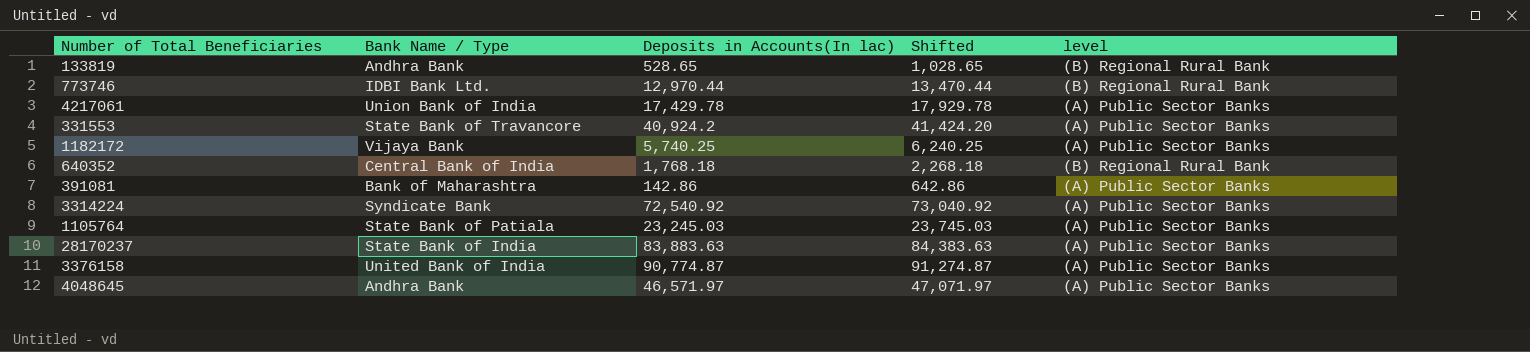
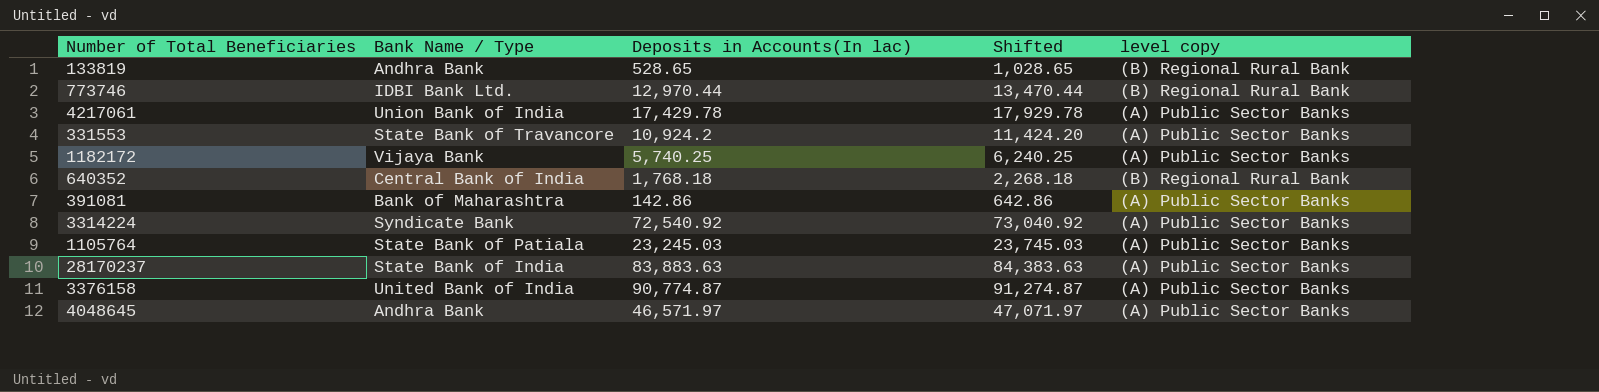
column name: level -> level copy
331553 | Deposits in Accounts(In lac): 40,924.2 -> 10,924.2
331553 | Shifted: 41,424.20 -> 11,424.20

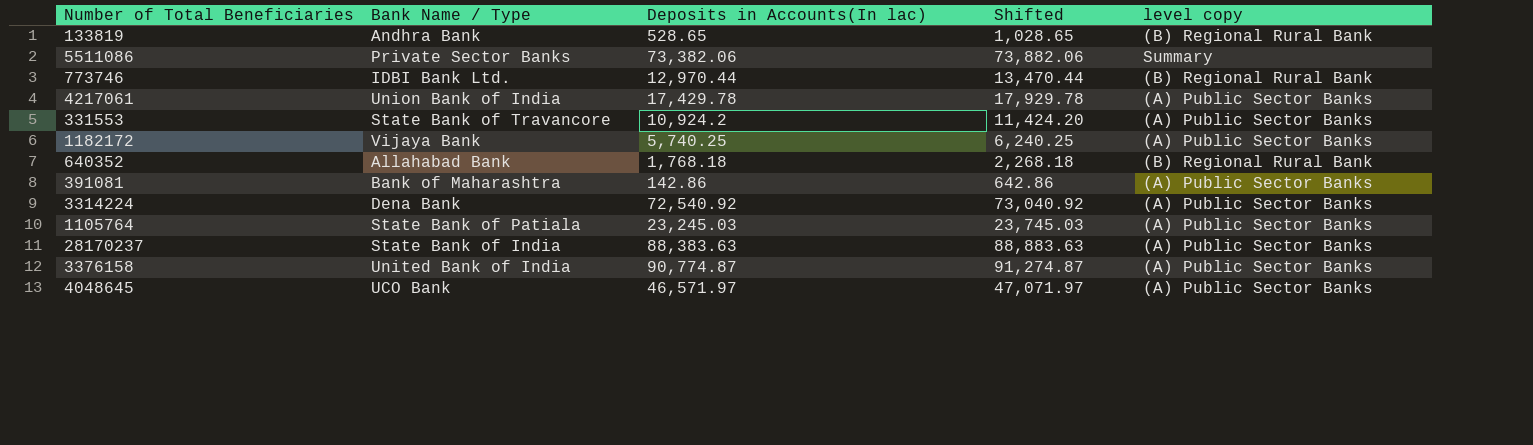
row 5511086: none -> Private Sector Banks | 73,382.06 | 73,882.06 | Summary
640352 | Bank Name / Type: Central Bank of India -> Allahabad Bank
3314224 | Bank Name / Type: Syndicate Bank -> Dena Bank
28170237 | Deposits in Accounts(In lac): 83,883.63 -> 88,383.63
28170237 | Shifted: 84,383.63 -> 88,883.63
4048645 | Bank Name / Type: Andhra Bank -> UCO Bank

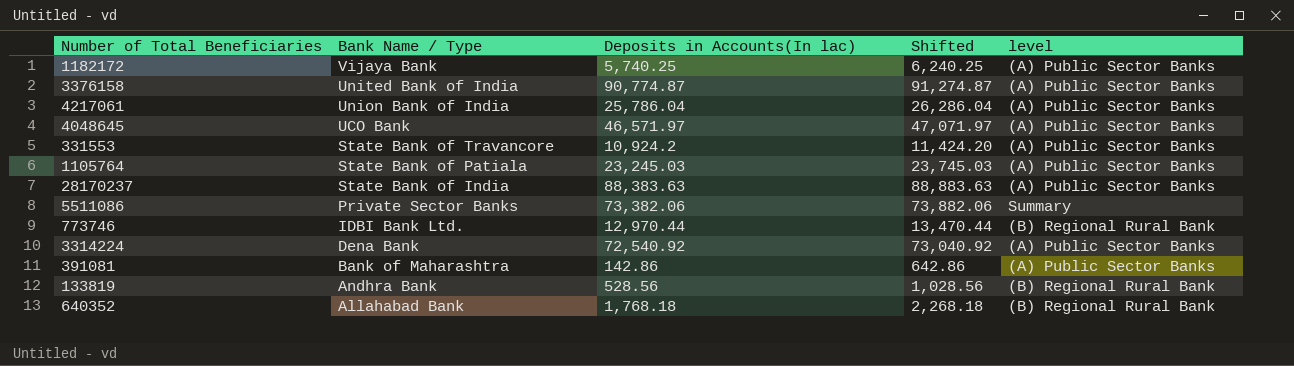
row order: none -> Bank Name / Type descending
column name: level copy -> level
4217061 | Deposits in Accounts(In lac): 17,429.78 -> 25,786.04
4217061 | Shifted: 17,929.78 -> 26,286.04
133819 | Deposits in Accounts(In lac): 528.65 -> 528.56
133819 | Shifted: 1,028.65 -> 1,028.56

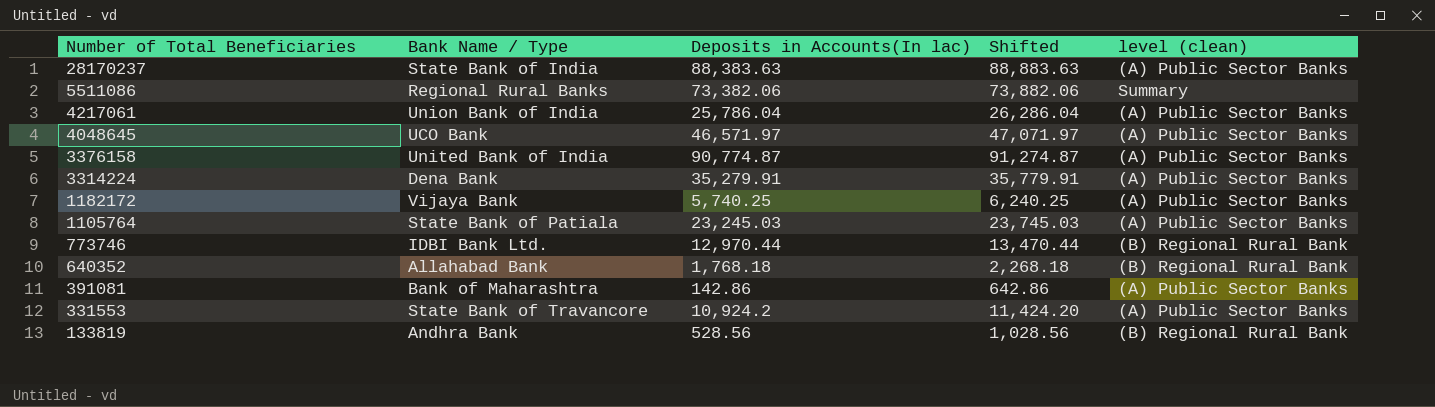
row order: Bank Name / Type descending -> Number of Total Beneficiaries descending
column name: level -> level (clean)
5511086 | Bank Name / Type: Private Sector Banks -> Regional Rural Banks
3314224 | Deposits in Accounts(In lac): 72,540.92 -> 35,279.91
3314224 | Shifted: 73,040.92 -> 35,779.91

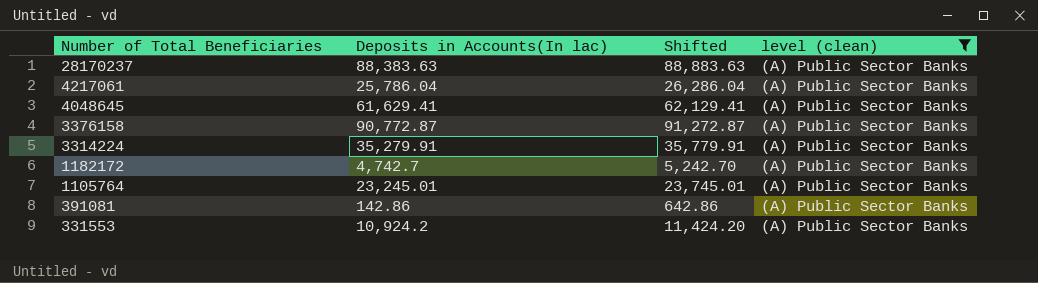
filter: none -> level (clean) = (A) Public Sector Banks
column Bank Name / Type | position: 2 -> none
4048645 | Deposits in Accounts(In lac): 46,571.97 -> 61,629.41
4048645 | Shifted: 47,071.97 -> 62,129.41
3376158 | Deposits in Accounts(In lac): 90,774.87 -> 90,772.87
3376158 | Shifted: 91,274.87 -> 91,272.87
1182172 | Deposits in Accounts(In lac): 5,740.25 -> 4,742.7
1182172 | Shifted: 6,240.25 -> 5,242.70
1105764 | Deposits in Accounts(In lac): 23,245.03 -> 23,245.01
1105764 | Shifted: 23,745.03 -> 23,745.01

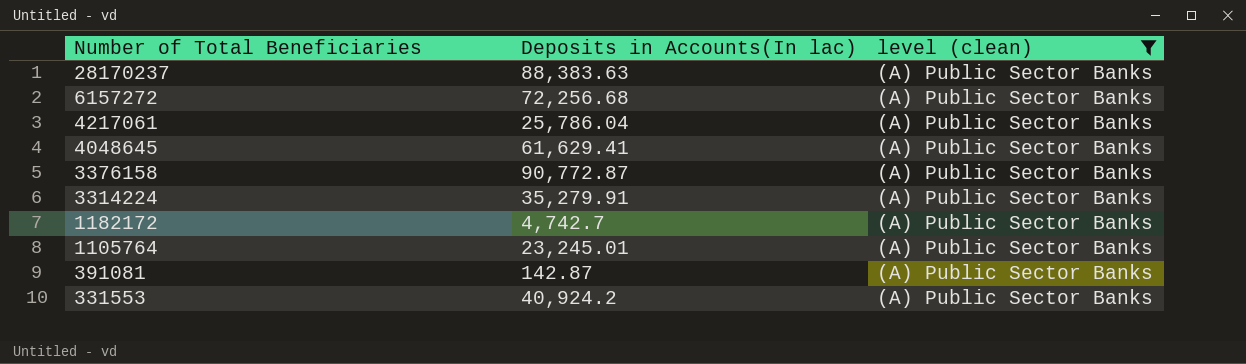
column Shifted | formula: [Deposits in Accounts(In lac)] + 500 -> none
row 6157272: none -> 72,256.68 | (A) Public Sector Banks
391081 | Deposits in Accounts(In lac): 142.86 -> 142.87
331553 | Deposits in Accounts(In lac): 10,924.2 -> 40,924.2

